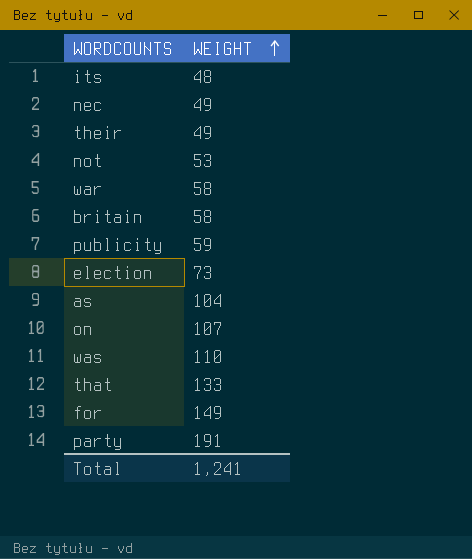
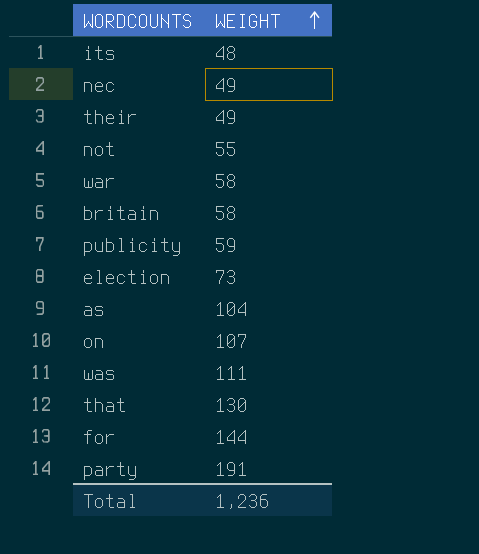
not | WEIGHT: 53 -> 55
was | WEIGHT: 110 -> 111
that | WEIGHT: 133 -> 130
for | WEIGHT: 149 -> 144
Total | WEIGHT: 1,241 -> 1,236

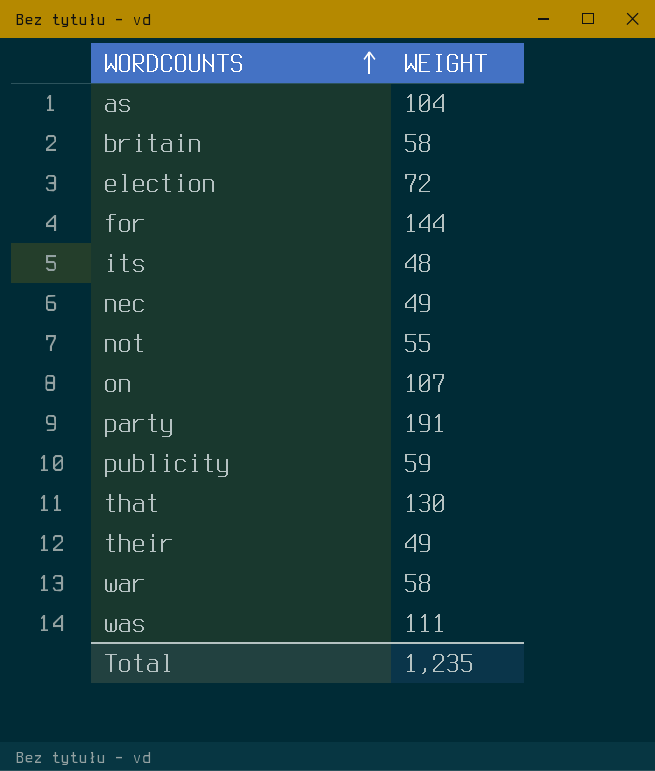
row order: WEIGHT ascending -> WORDCOUNTS ascending
election | WEIGHT: 73 -> 72
Total | WEIGHT: 1,236 -> 1,235

